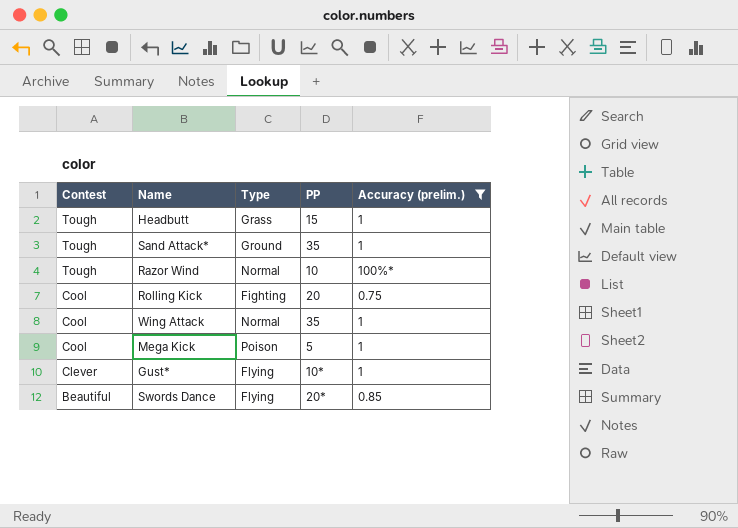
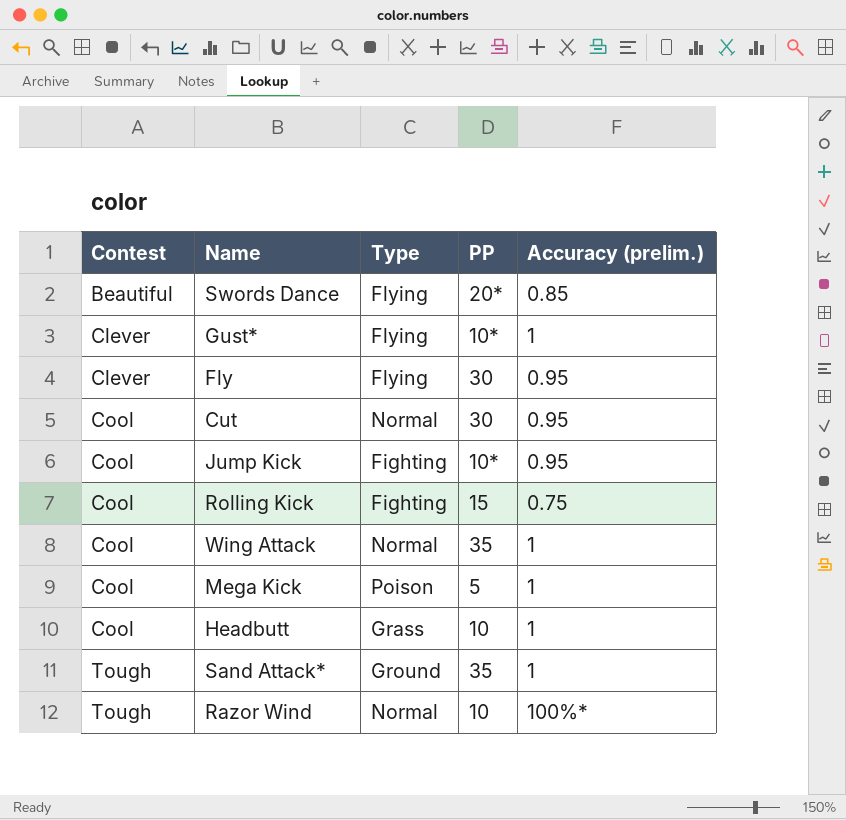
filter: Accuracy (prelim.) != 0.95 -> none
row order: Contest descending -> Contest ascending
Rolling Kick | PP: 20 -> 15
Headbutt | Contest: Tough -> Cool
Headbutt | PP: 15 -> 10

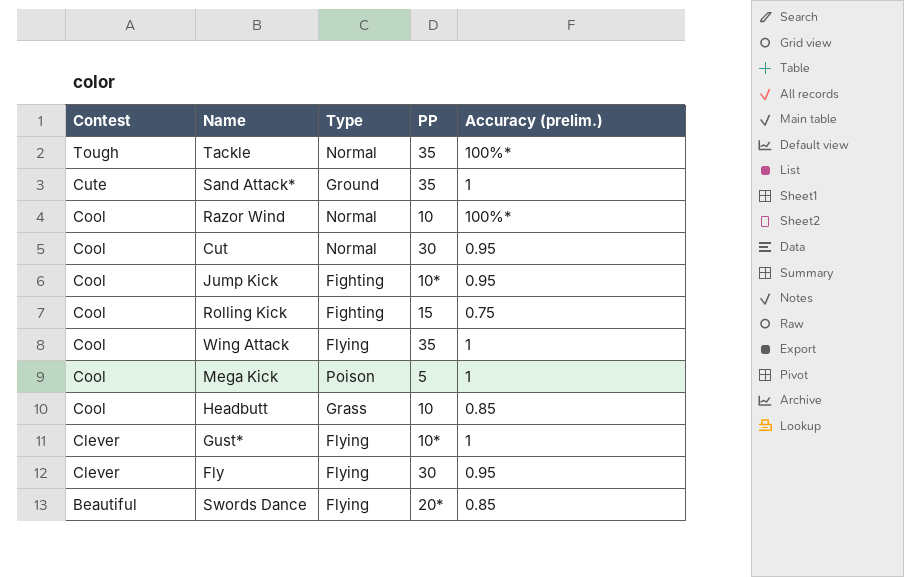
row order: Contest ascending -> Contest descending
row Tackle: none -> Tough | Normal | 35 | 100%*
Sand Attack* | Contest: Tough -> Cute
Razor Wind | Contest: Tough -> Cool
Wing Attack | Type: Normal -> Flying
Headbutt | Accuracy (prelim.): 1 -> 0.85

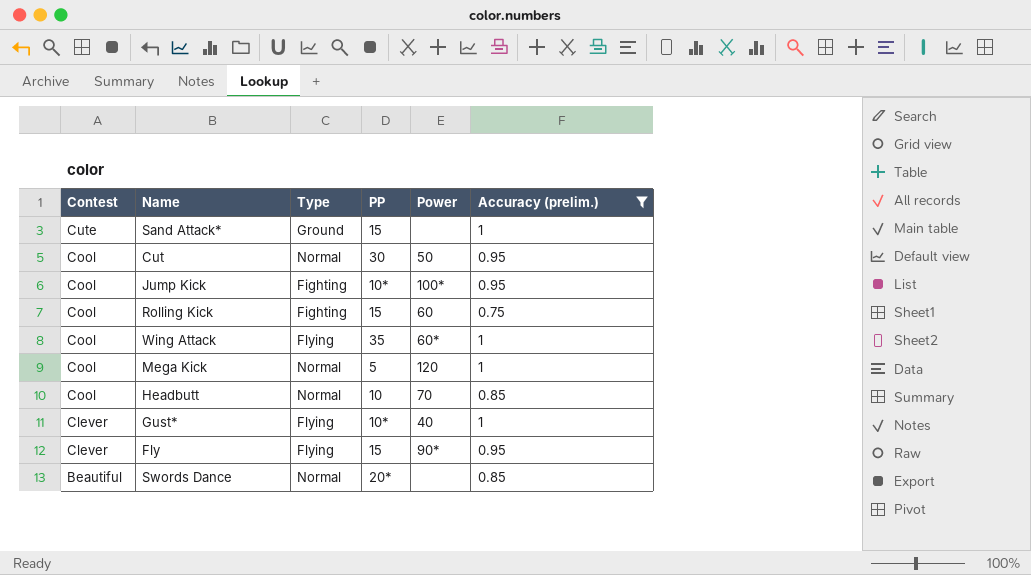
filter: none -> Accuracy (prelim.) != 100%*
column Power | position: none -> 5
Sand Attack* | PP: 35 -> 15
Mega Kick | Type: Poison -> Normal
Headbutt | Type: Grass -> Normal
Fly | PP: 30 -> 15
Swords Dance | Type: Flying -> Normal

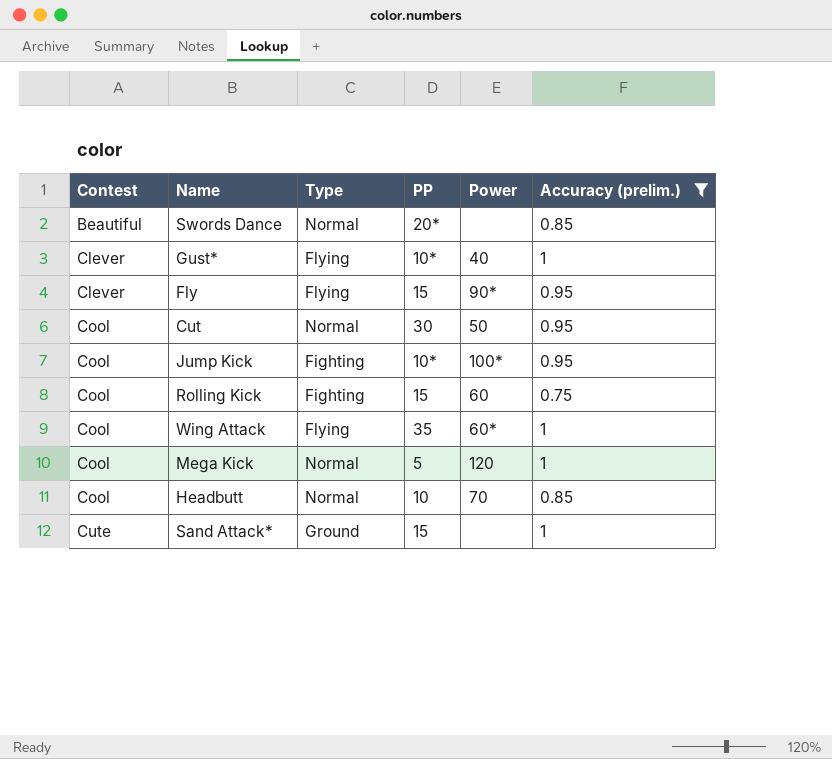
row order: Contest descending -> Contest ascending

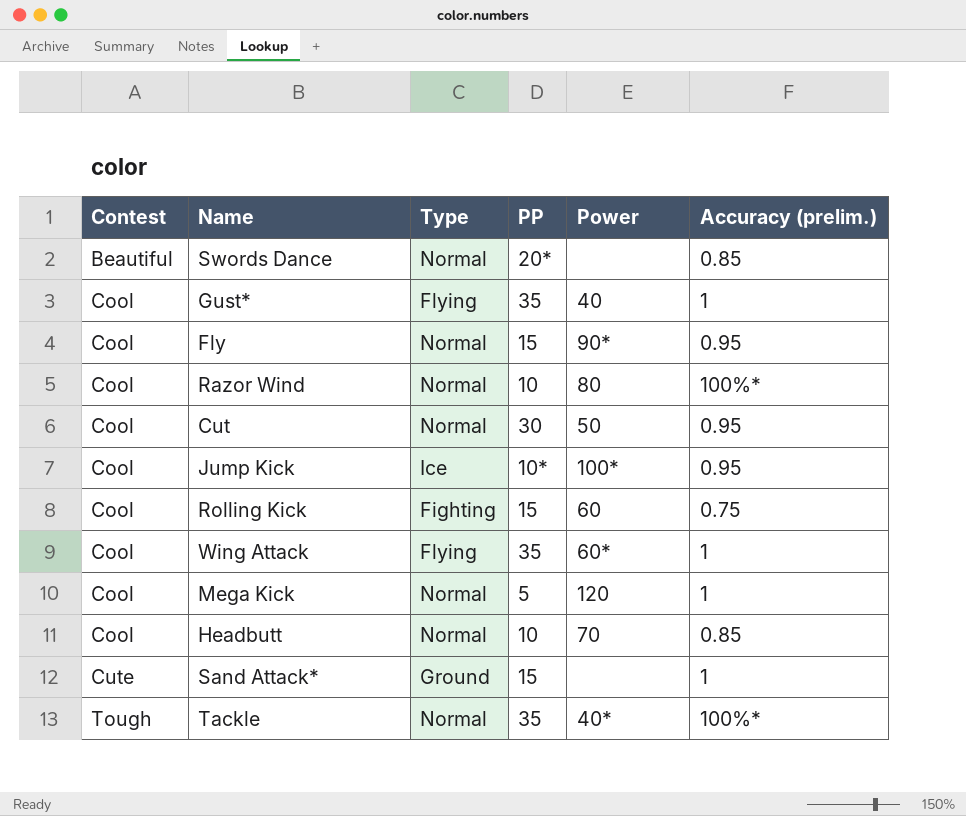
filter: Accuracy (prelim.) != 100%* -> none
Gust* | Contest: Clever -> Cool
Gust* | PP: 10* -> 35
Fly | Contest: Clever -> Cool
Fly | Type: Flying -> Normal
Jump Kick | Type: Fighting -> Ice

